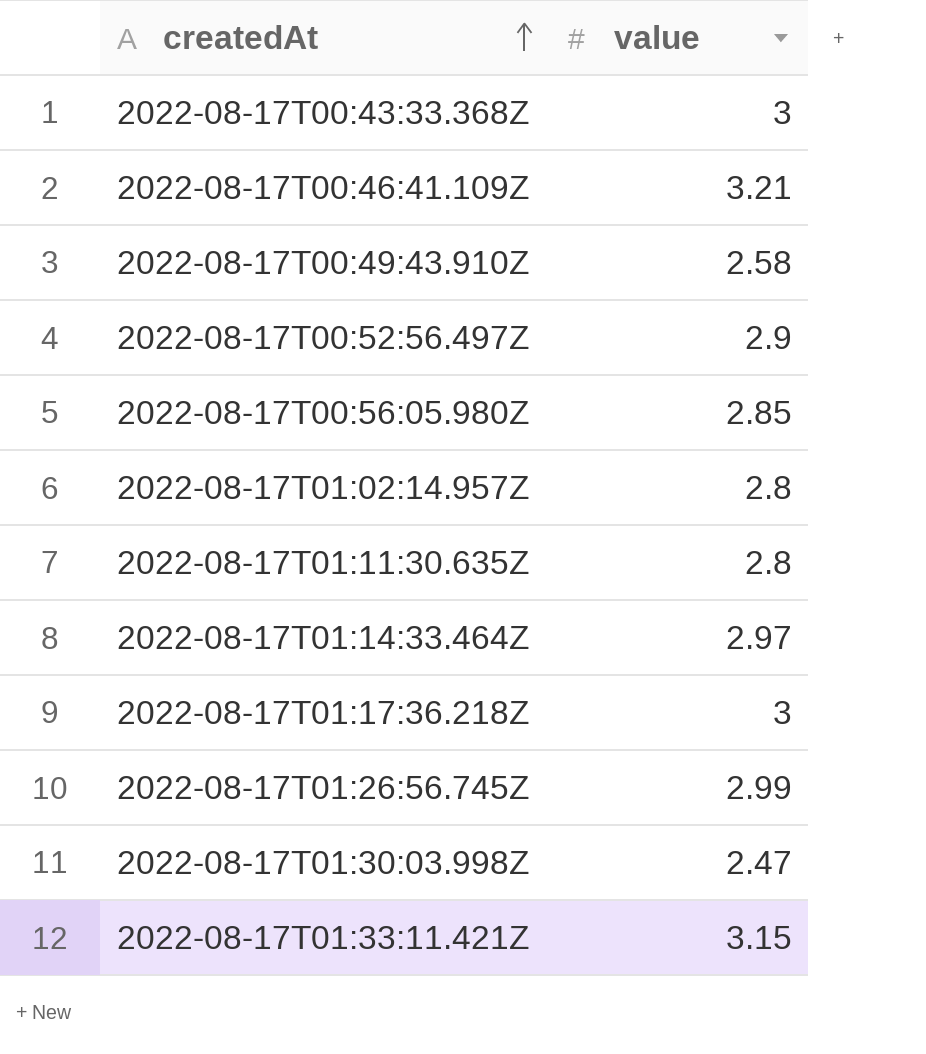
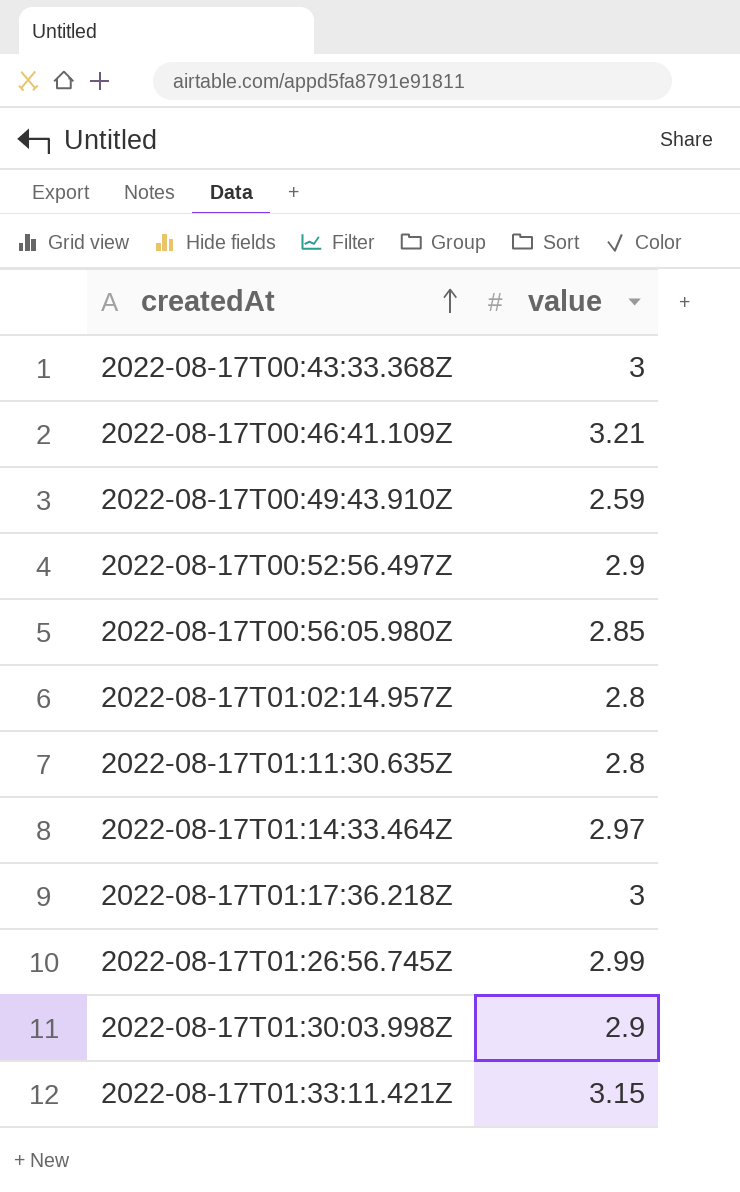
2022-08-17T00:49:43.910Z | value: 2.58 -> 2.59
2022-08-17T01:30:03.998Z | value: 2.47 -> 2.9

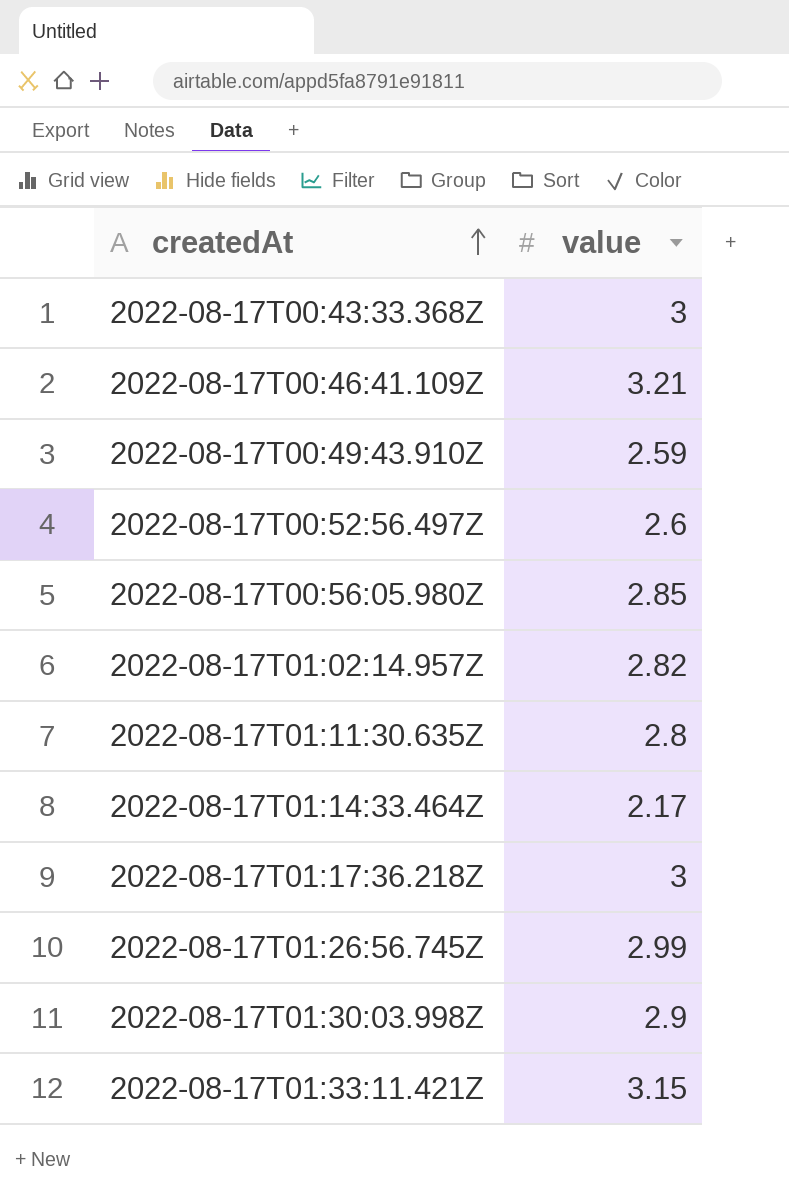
2022-08-17T00:52:56.497Z | value: 2.9 -> 2.6
2022-08-17T01:02:14.957Z | value: 2.8 -> 2.82
2022-08-17T01:14:33.464Z | value: 2.97 -> 2.17

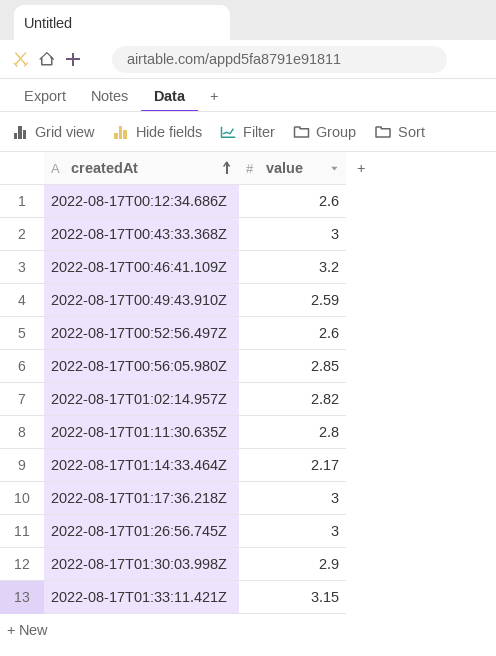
row 2022-08-17T00:12:34.686Z: none -> 2.6
2022-08-17T00:46:41.109Z | value: 3.21 -> 3.2
2022-08-17T01:26:56.745Z | value: 2.99 -> 3

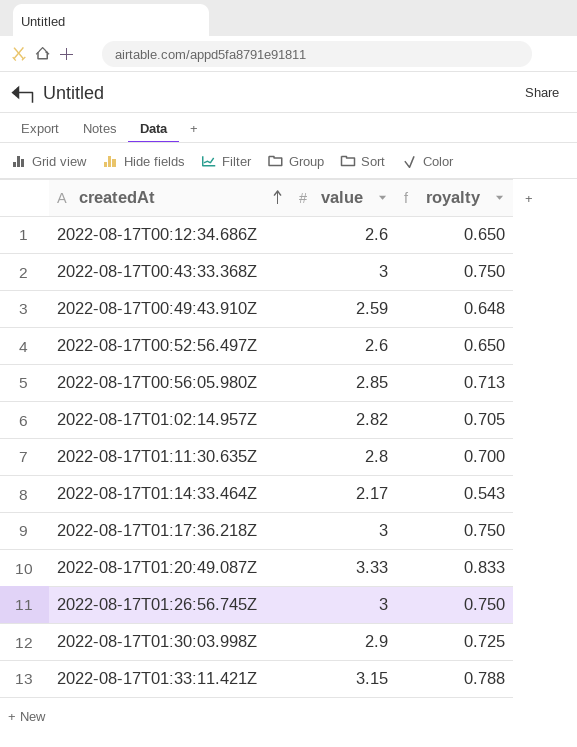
column royalty | formula: none -> [value] * 0.25
row 2022-08-17T00:46:41.109Z: 3.2 -> none
row 2022-08-17T01:20:49.087Z: none -> 3.33 | 0.833

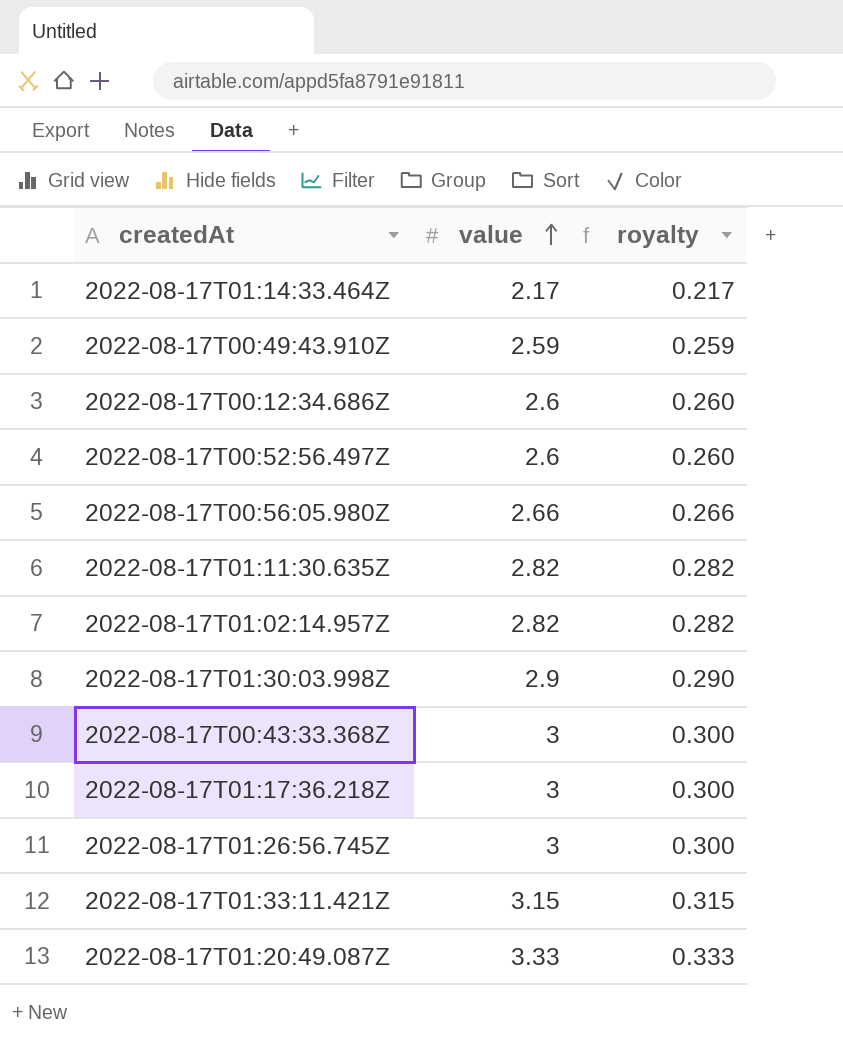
row order: createdAt ascending -> value ascending
column royalty | formula: [value] * 0.25 -> [value] * 0.1
2022-08-17T00:56:05.980Z | value: 2.85 -> 2.66
2022-08-17T01:11:30.635Z | value: 2.8 -> 2.82

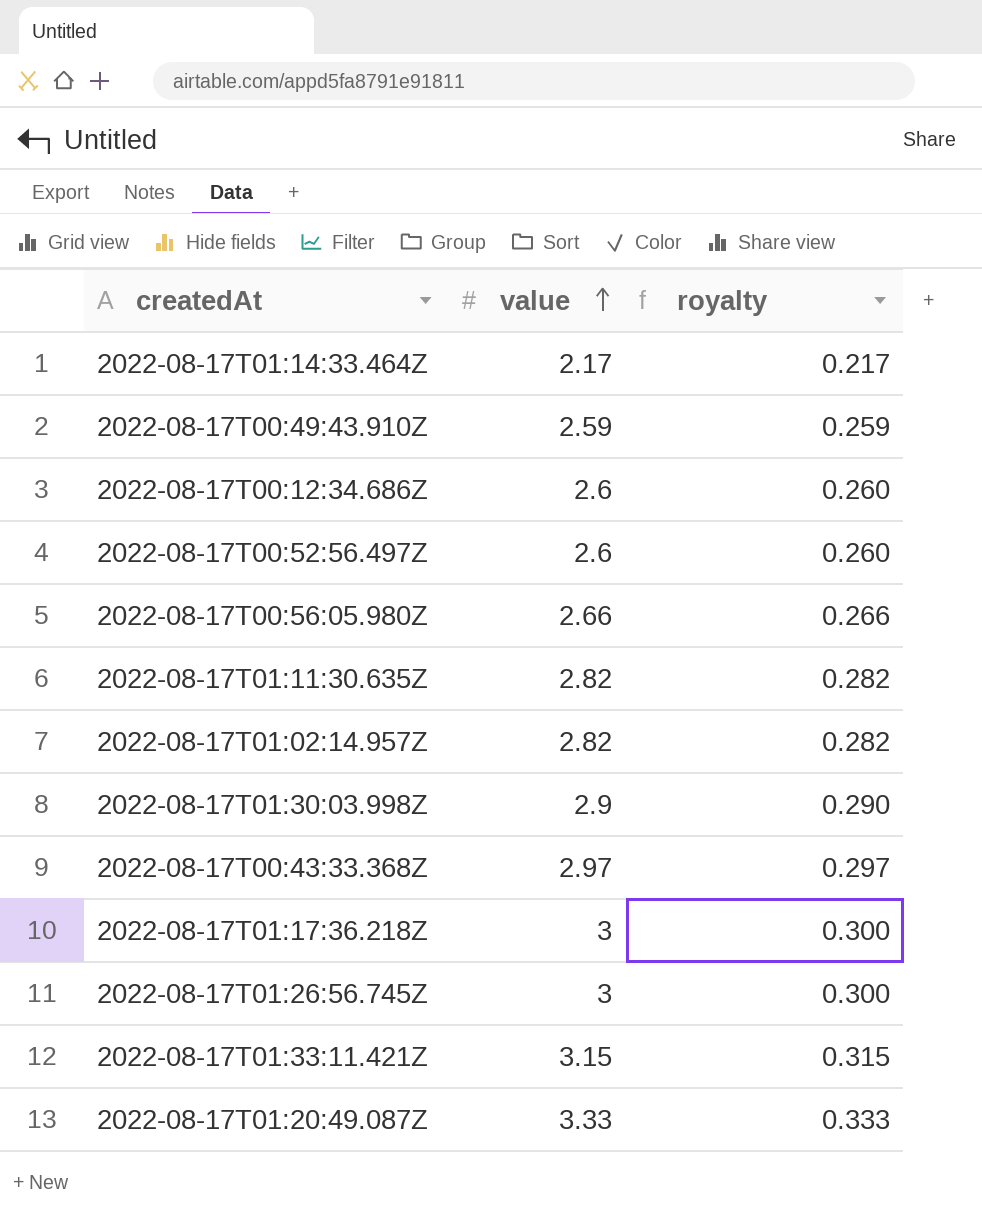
2022-08-17T00:43:33.368Z | value: 3 -> 2.97
2022-08-17T00:43:33.368Z | royalty: 0.300 -> 0.297

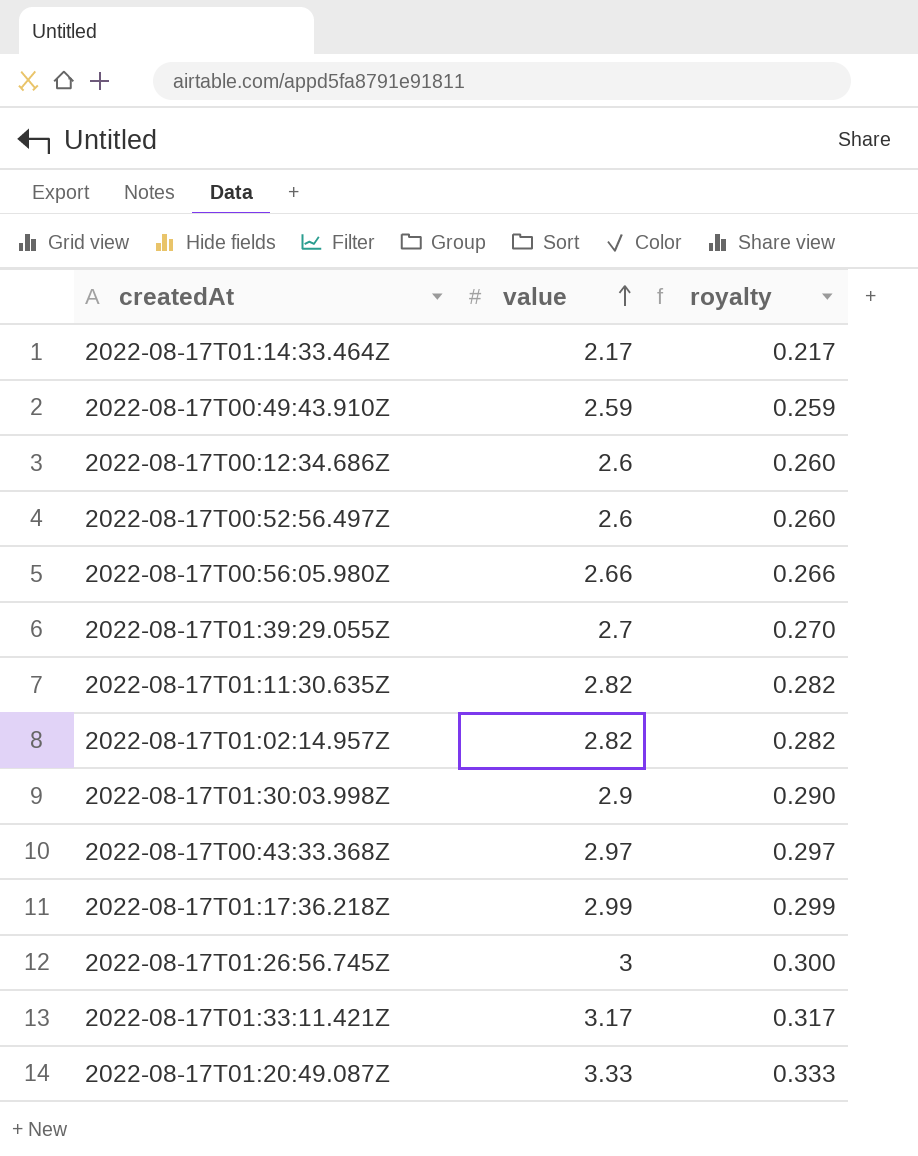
row 2022-08-17T01:39:29.055Z: none -> 2.7 | 0.270
2022-08-17T01:17:36.218Z | value: 3 -> 2.99
2022-08-17T01:17:36.218Z | royalty: 0.300 -> 0.299
2022-08-17T01:33:11.421Z | value: 3.15 -> 3.17
2022-08-17T01:33:11.421Z | royalty: 0.315 -> 0.317

